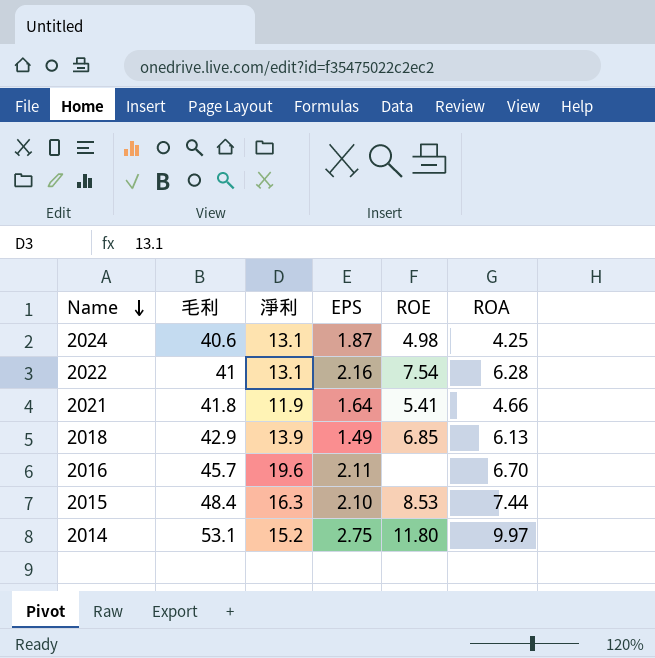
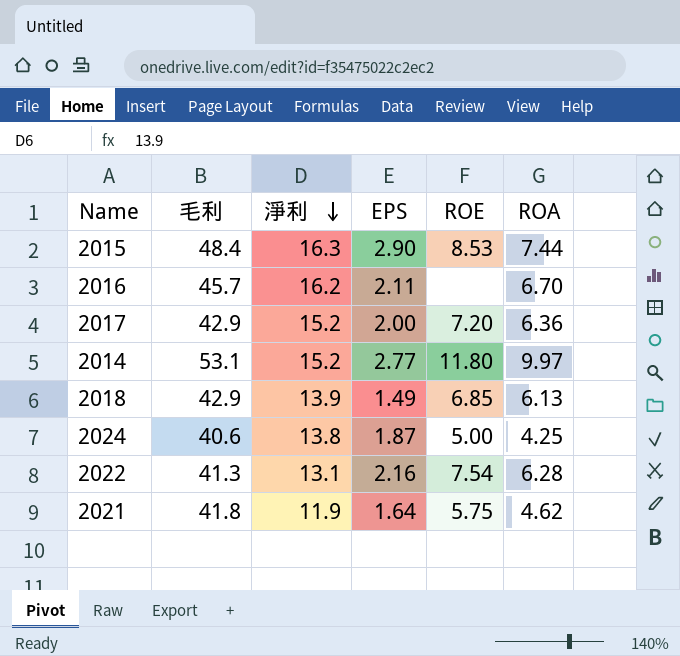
row order: Name descending -> 淨利 descending
2015 | EPS: 2.10 -> 2.90
2016 | 淨利: 19.6 -> 16.2
row 2017: none -> 42.9 | 15.2 | 2.00 | 7.20 | 6.36
2014 | EPS: 2.75 -> 2.77
2024 | 淨利: 13.1 -> 13.8
2024 | ROE: 4.98 -> 5.00
2022 | 毛利: 41 -> 41.3
2021 | ROE: 5.41 -> 5.75
2021 | ROA: 4.66 -> 4.62

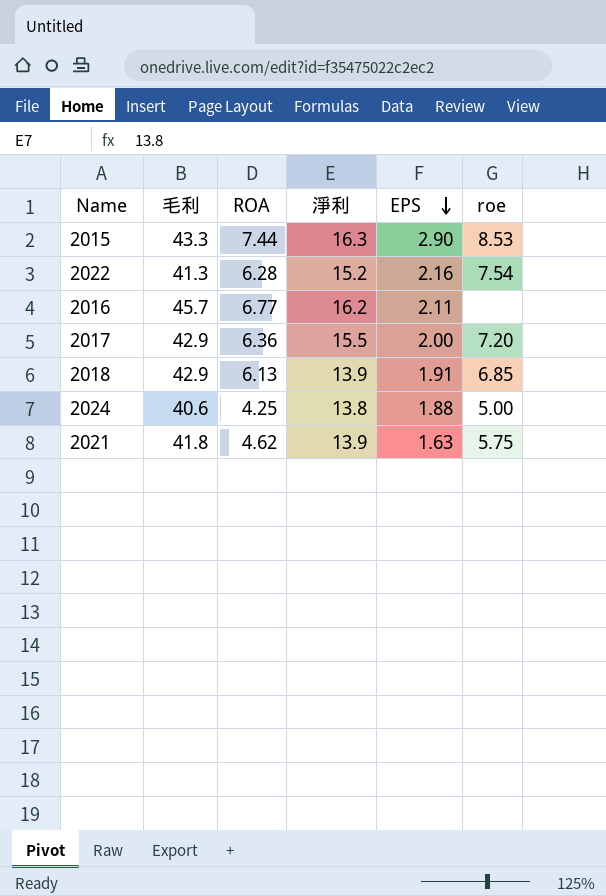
row order: 淨利 descending -> EPS descending
column ROA | position: 6 -> 3
column name: ROE -> roe
row 2014: 53.1 | 15.2 | 2.77 | 11.80 | 9.97 -> none
2015 | 毛利: 48.4 -> 43.3
2022 | 淨利: 13.1 -> 15.2
2016 | ROA: 6.70 -> 6.77
2017 | 淨利: 15.2 -> 15.5
2018 | EPS: 1.49 -> 1.91
2024 | EPS: 1.87 -> 1.88
2021 | 淨利: 11.9 -> 13.9
2021 | EPS: 1.64 -> 1.63

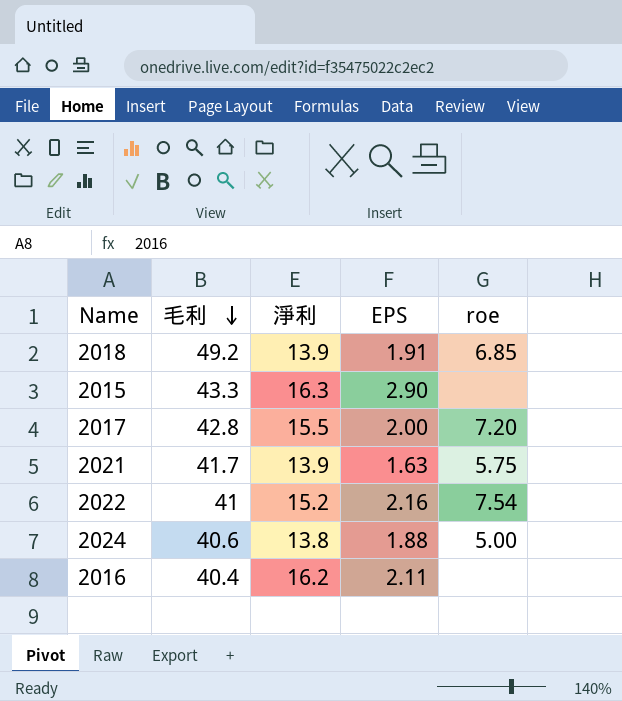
row order: EPS descending -> 毛利 descending
column ROA | position: 3 -> none
2018 | 毛利: 42.9 -> 49.2
2015 | roe: 8.53 -> none
2017 | 毛利: 42.9 -> 42.8
2021 | 毛利: 41.8 -> 41.7
2022 | 毛利: 41.3 -> 41
2016 | 毛利: 45.7 -> 40.4

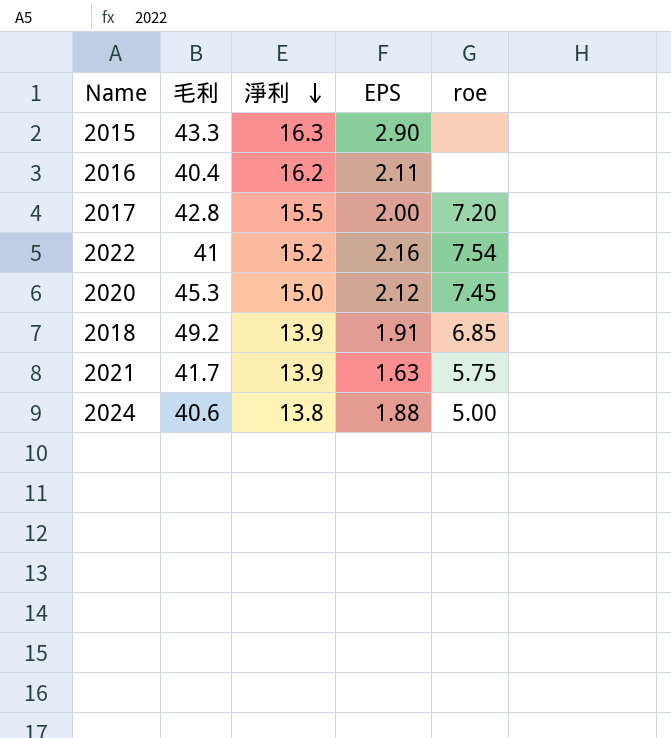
row order: 毛利 descending -> 淨利 descending
row 2020: none -> 45.3 | 15.0 | 2.12 | 7.45

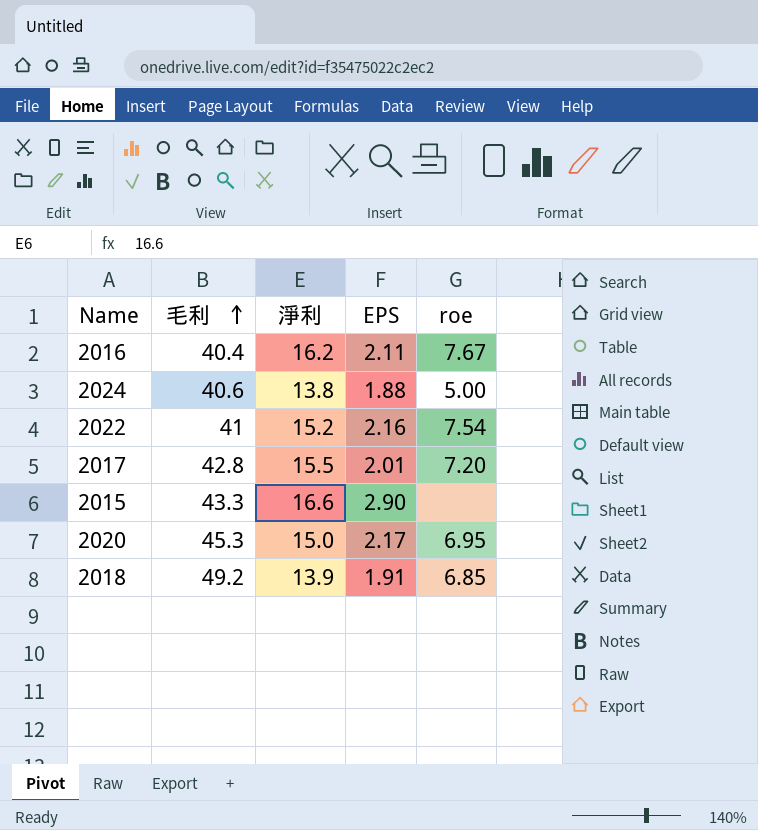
row order: 淨利 descending -> 毛利 ascending
row 2021: 41.7 | 13.9 | 1.63 | 5.75 -> none
2016 | roe: none -> 7.67
2017 | EPS: 2.00 -> 2.01
2015 | 淨利: 16.3 -> 16.6
2020 | EPS: 2.12 -> 2.17
2020 | roe: 7.45 -> 6.95

